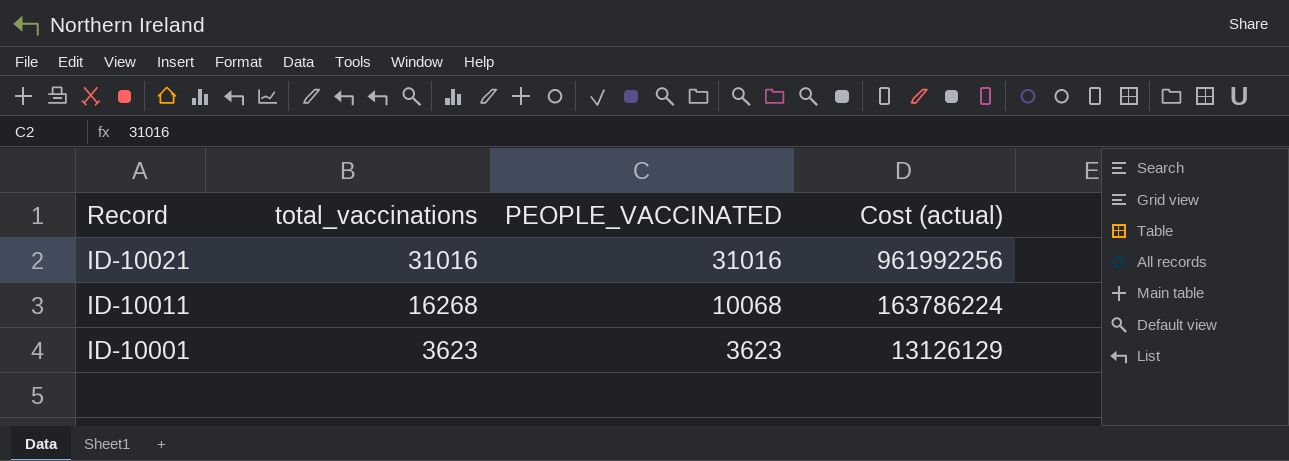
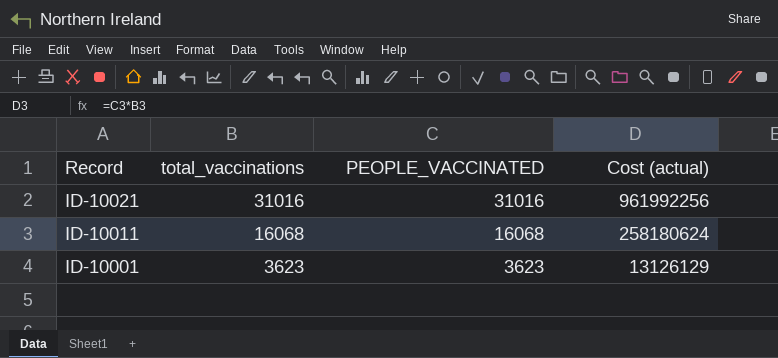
ID-10011 | total_vaccinations: 16268 -> 16068
ID-10011 | PEOPLE_VACCINATED: 10068 -> 16068
ID-10011 | Cost (actual): 163786224 -> 258180624

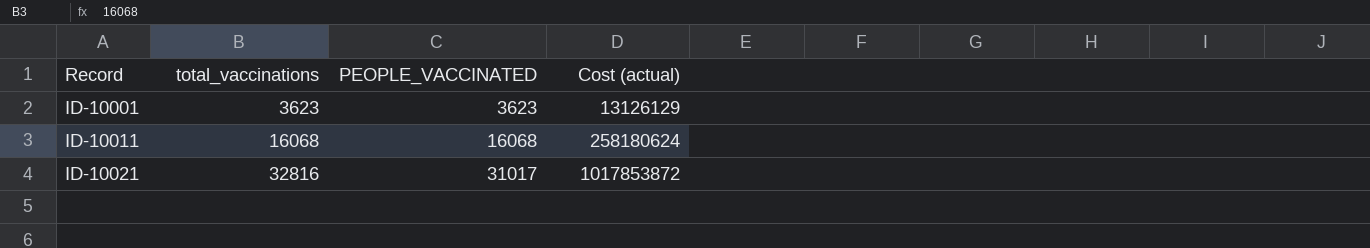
row order: Record descending -> Record ascending
ID-10021 | total_vaccinations: 31016 -> 32816
ID-10021 | PEOPLE_VACCINATED: 31016 -> 31017
ID-10021 | Cost (actual): 961992256 -> 1017853872

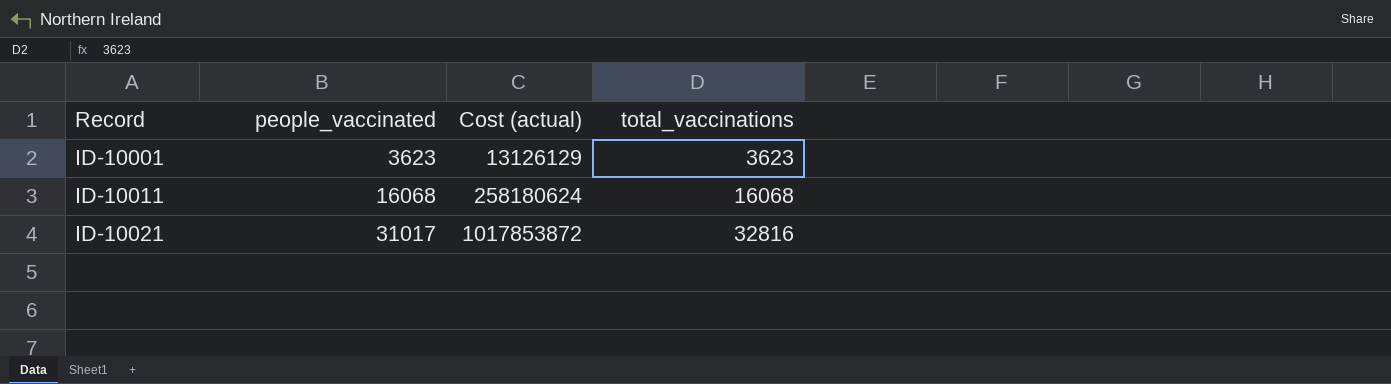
column name: PEOPLE_VACCINATED -> people_vaccinated
column total_vaccinations | position: 2 -> 4

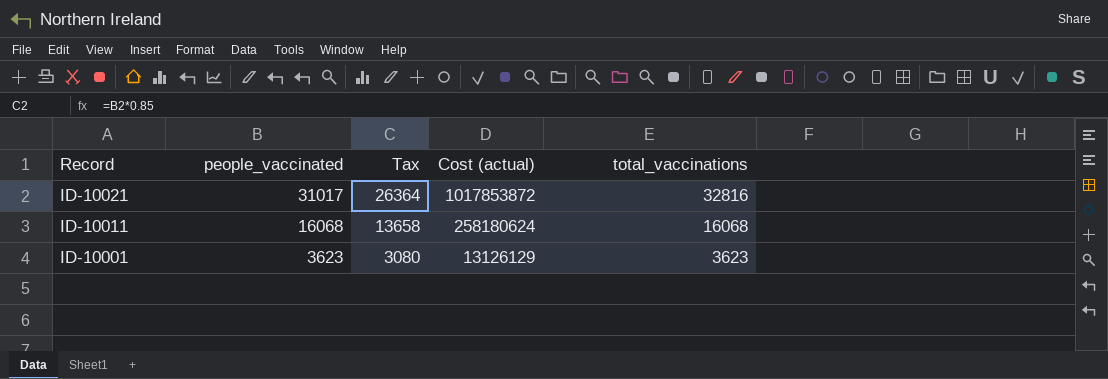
row order: Record ascending -> Record descending
column Tax | formula: none -> [people_vaccinated] * 0.85

